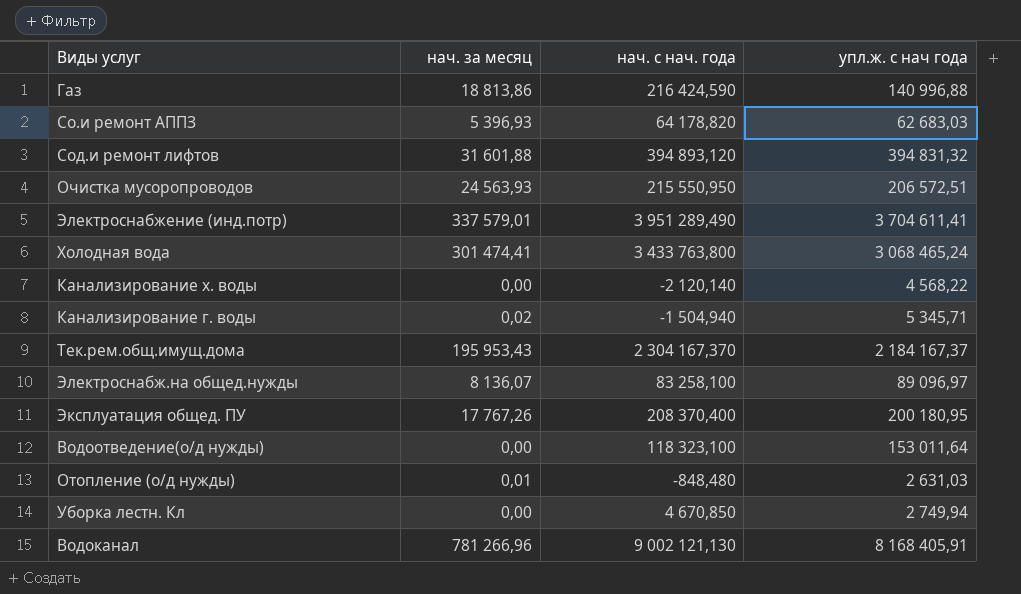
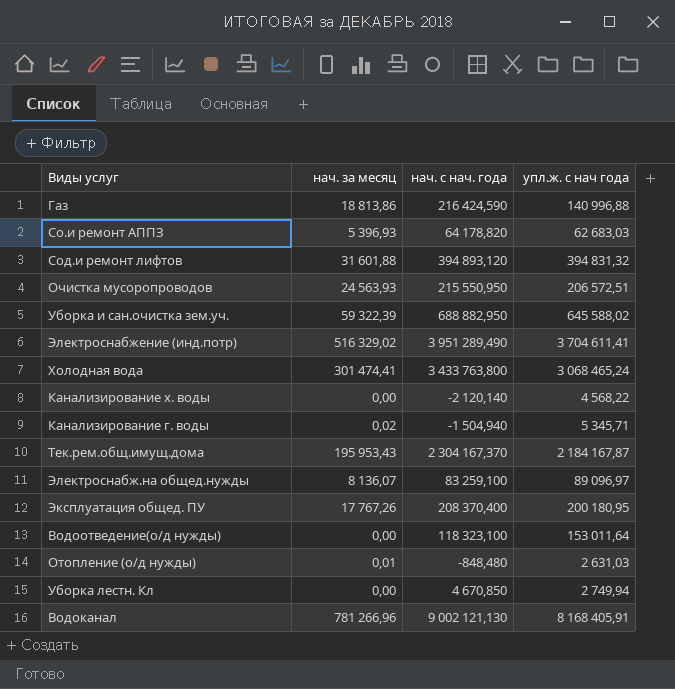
row Уборка и сан.очистка зем.уч.: none -> 59 322,39 | 688 882,950 | 645 588,02
Электроснабжение (инд.потр) | нач. за месяц: 337 579,01 -> 516 329,02
Тек.рем.общ.имущ.дома | упл.ж. с нач года: 2 184 167,37 -> 2 184 167,87
Электроснабж.на общед.нужды | нач. с нач. года: 83 258,100 -> 83 259,100

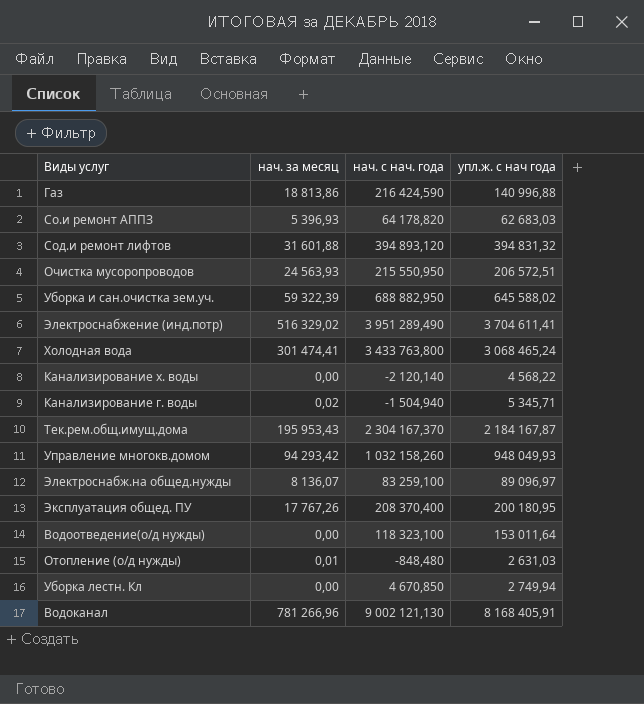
row Управление многокв.домом: none -> 94 293,42 | 1 032 158,260 | 948 049,93

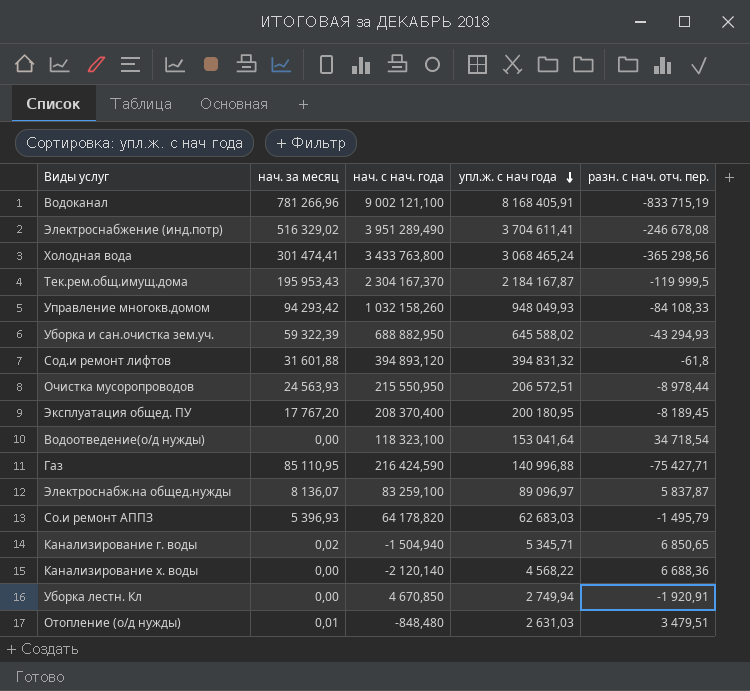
row order: none -> упл.ж. с нач года descending
column разн. с нач. отч. пер. | formula: none -> [упл.ж. с нач года] - [нач. с нач. года]
Водоканал | нач. с нач. года: 9 002 121,130 -> 9 002 121,100
Эксплуатация общед. ПУ | нач. за месяц: 17 767,26 -> 17 767,20
Водоотведение(о/д нужды) | упл.ж. с нач года: 153 011,64 -> 153 041,64
Газ | нач. за месяц: 18 813,86 -> 85 110,95

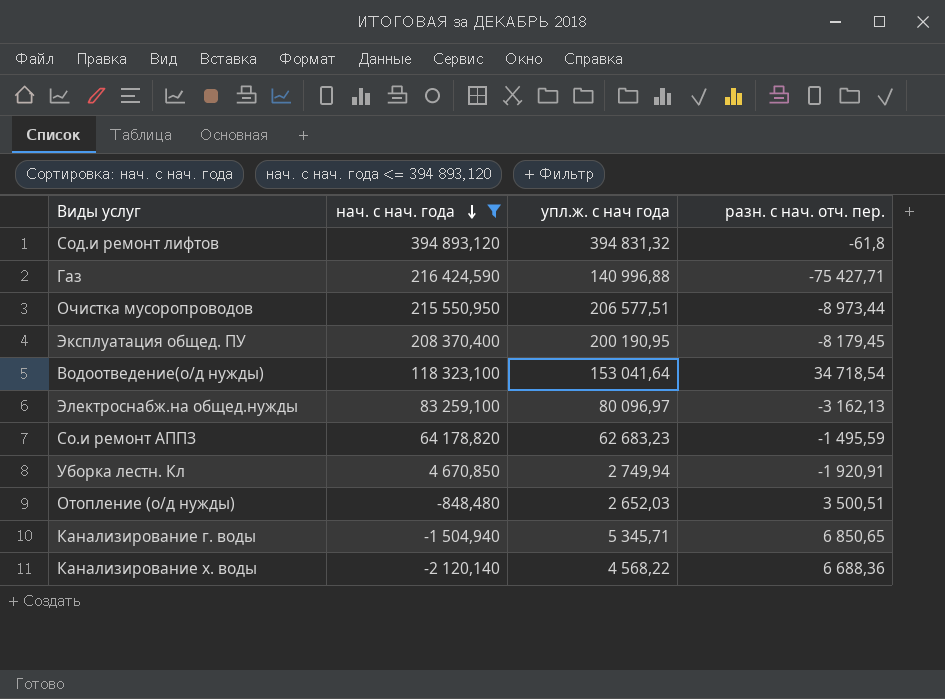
filter: none -> нач. с нач. года <= 394 893,120
row order: упл.ж. с нач года descending -> нач. с нач. года descending
column нач. за месяц | position: 2 -> none
Очистка мусоропроводов | упл.ж. с нач года: 206 572,51 -> 206 577,51
Очистка мусоропроводов | разн. с нач. отч. пер.: -8 978,44 -> -8 973,44
Эксплуатация общед. ПУ | упл.ж. с нач года: 200 180,95 -> 200 190,95
Эксплуатация общед. ПУ | разн. с нач. отч. пер.: -8 189,45 -> -8 179,45
Электроснабж.на общед.нужды | упл.ж. с нач года: 89 096,97 -> 80 096,97
Электроснабж.на общед.нужды | разн. с нач. отч. пер.: 5 837,87 -> -3 162,13
Со.и ремонт АППЗ | упл.ж. с нач года: 62 683,03 -> 62 683,23
Со.и ремонт АППЗ | разн. с нач. отч. пер.: -1 495,79 -> -1 495,59
Отопление (о/д нужды) | упл.ж. с нач года: 2 631,03 -> 2 652,03
Отопление (о/д нужды) | разн. с нач. отч. пер.: 3 479,51 -> 3 500,51

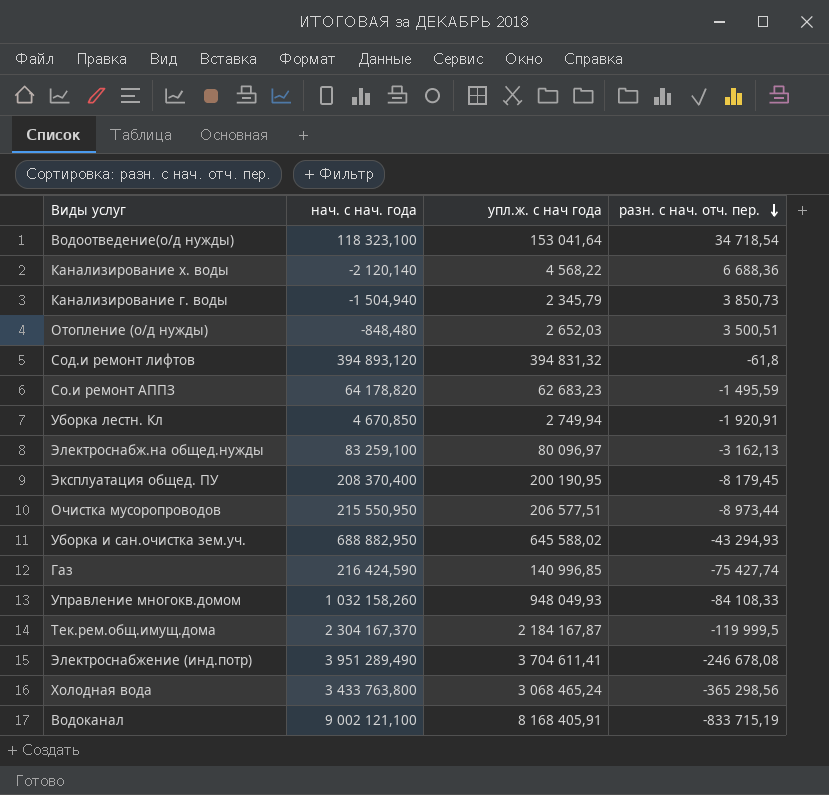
filter: нач. с нач. года <= 394 893,120 -> none
row order: нач. с нач. года descending -> разн. с нач. отч. пер. descending
Канализирование г. воды | упл.ж. с нач года: 5 345,71 -> 2 345,79
Канализирование г. воды | разн. с нач. отч. пер.: 6 850,65 -> 3 850,73
Газ | упл.ж. с нач года: 140 996,88 -> 140 996,85
Газ | разн. с нач. отч. пер.: -75 427,71 -> -75 427,74

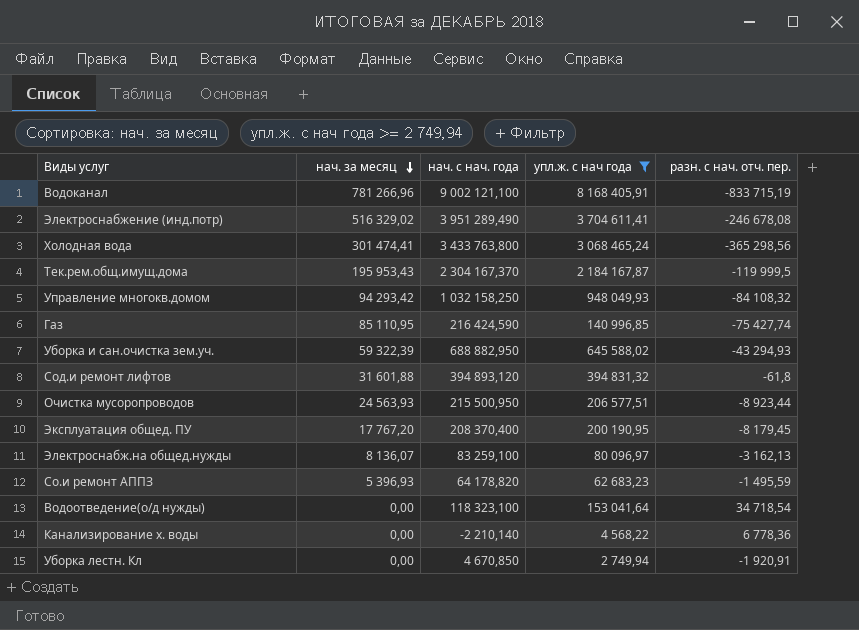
filter: none -> упл.ж. с нач года >= 2 749,94
row order: разн. с нач. отч. пер. descending -> нач. за месяц descending
column нач. за месяц | position: none -> 2
Управление многокв.домом | нач. с нач. года: 1 032 158,260 -> 1 032 158,250
Управление многокв.домом | разн. с нач. отч. пер.: -84 108,33 -> -84 108,32
Очистка мусоропроводов | нач. с нач. года: 215 550,950 -> 215 500,950
Очистка мусоропроводов | разн. с нач. отч. пер.: -8 973,44 -> -8 923,44
Канализирование х. воды | нач. с нач. года: -2 120,140 -> -2 210,140
Канализирование х. воды | разн. с нач. отч. пер.: 6 688,36 -> 6 778,36

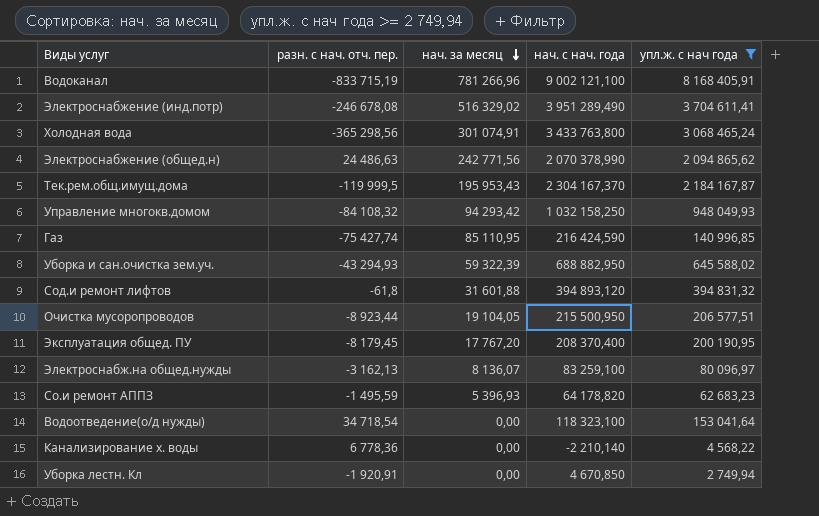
column разн. с нач. отч. пер. | position: 5 -> 2
Холодная вода | нач. за месяц: 301 474,41 -> 301 074,91
row Электроснабжение (общед.н): none -> 24 486,63 | 242 771,56 | 2 070 378,990 | 2 094 865,62
Очистка мусоропроводов | нач. за месяц: 24 563,93 -> 19 104,05

